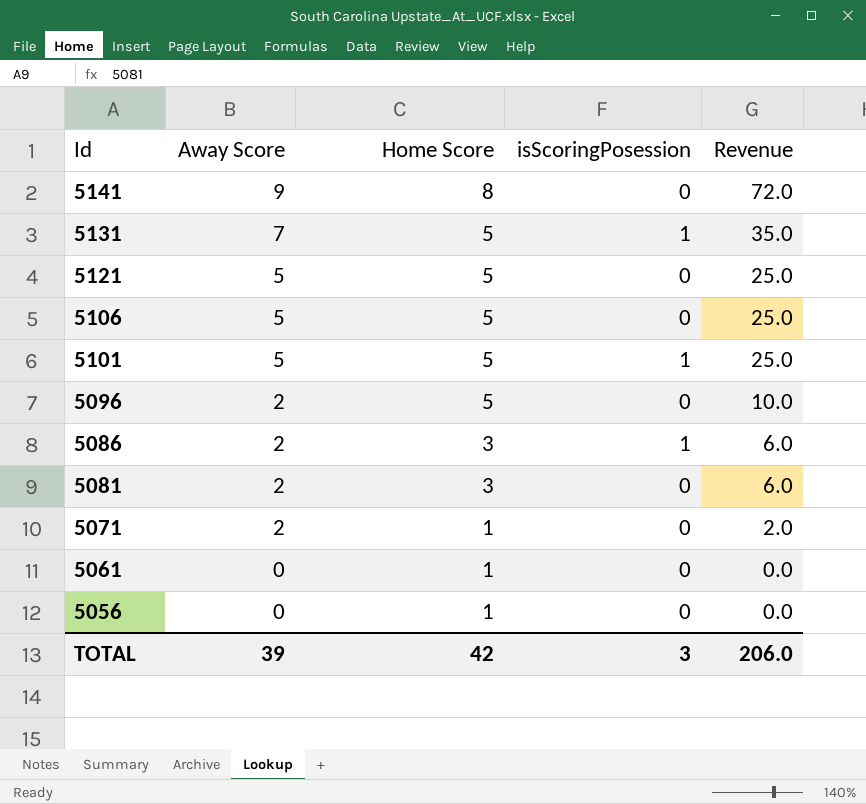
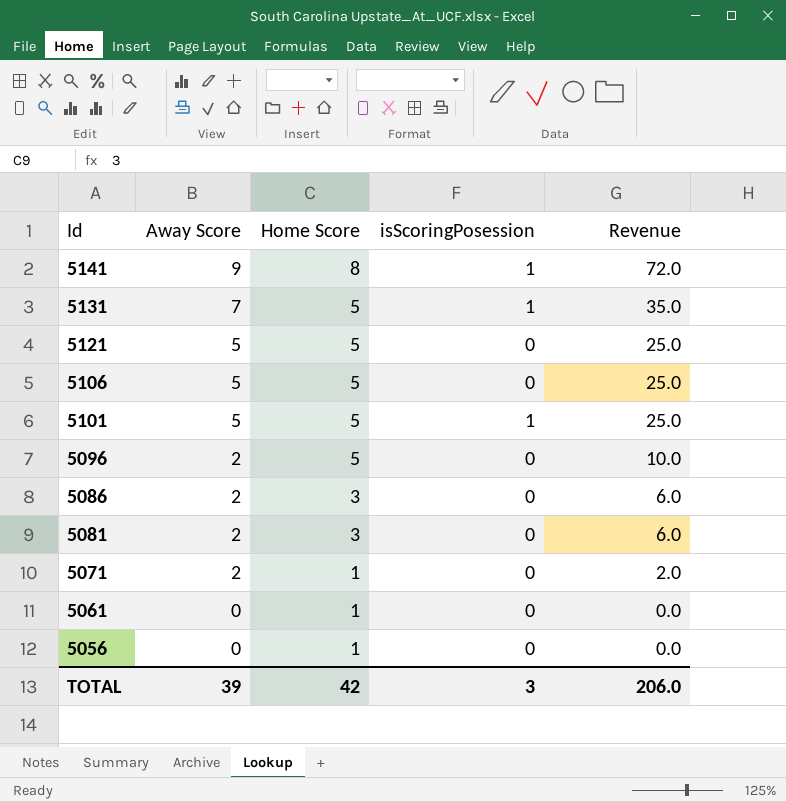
5141 | isScoringPosession: 0 -> 1
5086 | isScoringPosession: 1 -> 0

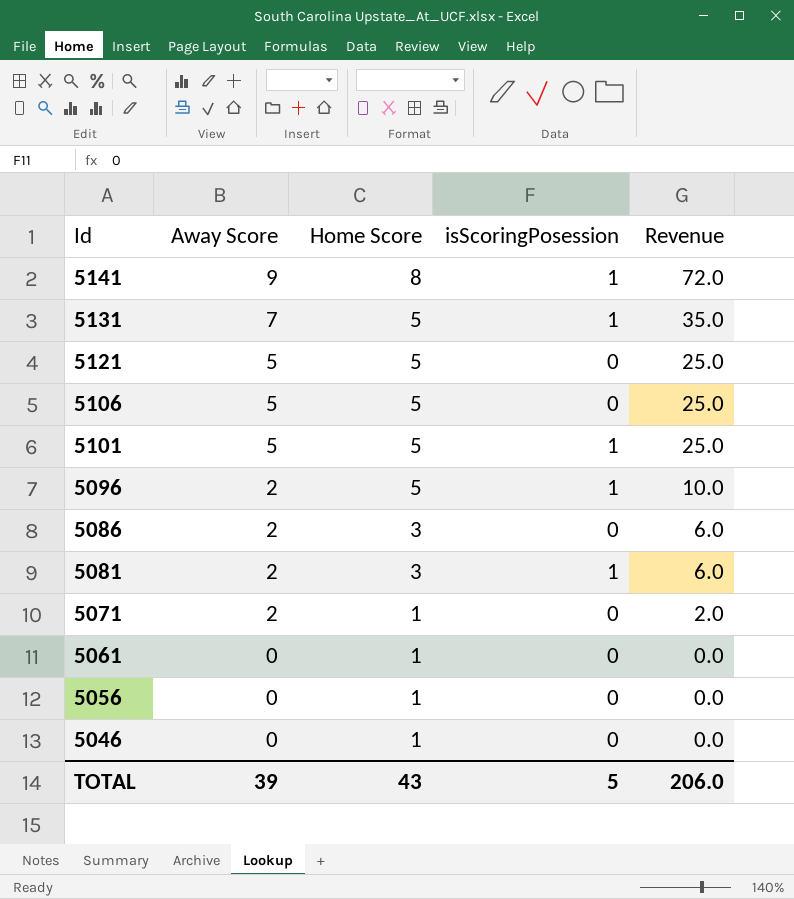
5096 | isScoringPosession: 0 -> 1
5081 | isScoringPosession: 0 -> 1
row 5046: none -> 0 | 1 | 0 | 0.0
TOTAL | Home Score: 42 -> 43
TOTAL | isScoringPosession: 3 -> 5

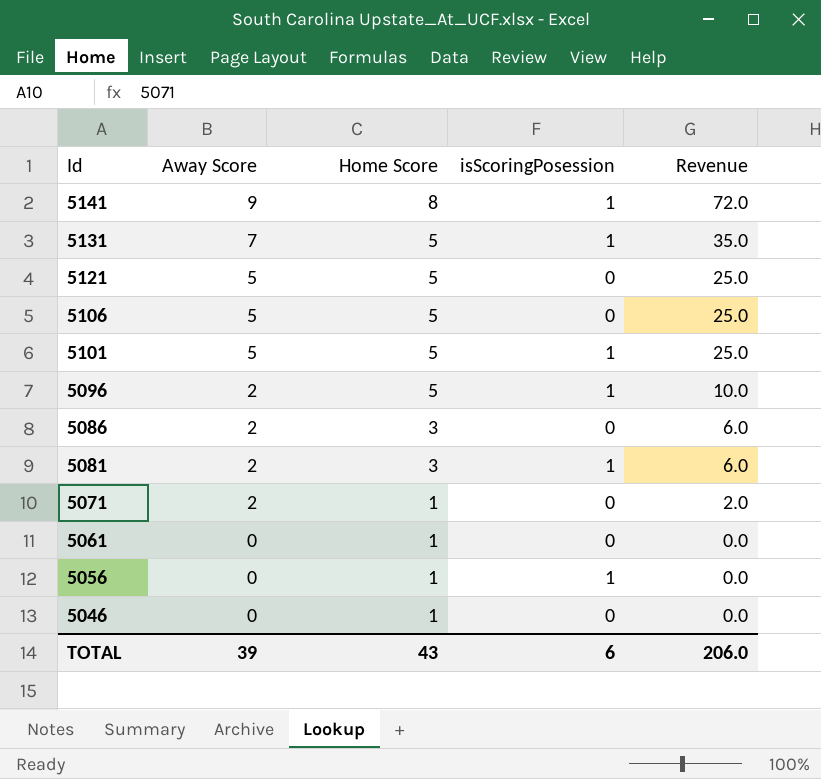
5056 | isScoringPosession: 0 -> 1
TOTAL | isScoringPosession: 5 -> 6

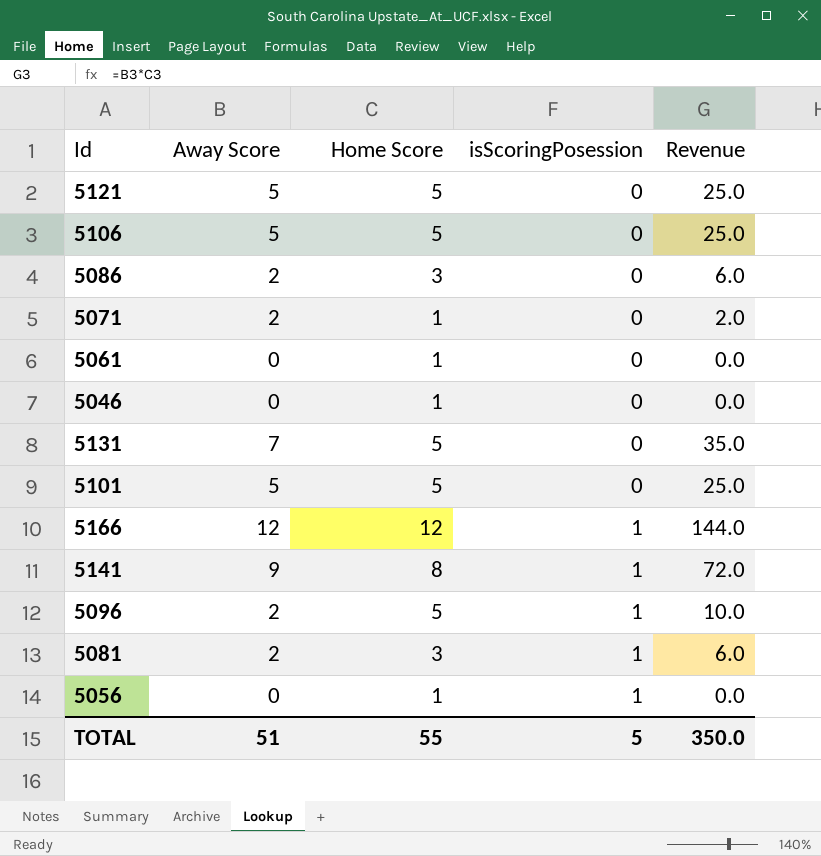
row order: Id descending -> isScoringPosession ascending
5131 | isScoringPosession: 1 -> 0
5101 | isScoringPosession: 1 -> 0
row 5166: none -> 12 | 12 | 1 | 144.0
TOTAL | Away Score: 39 -> 51
TOTAL | Home Score: 43 -> 55
TOTAL | isScoringPosession: 6 -> 5
TOTAL | Revenue: 206.0 -> 350.0

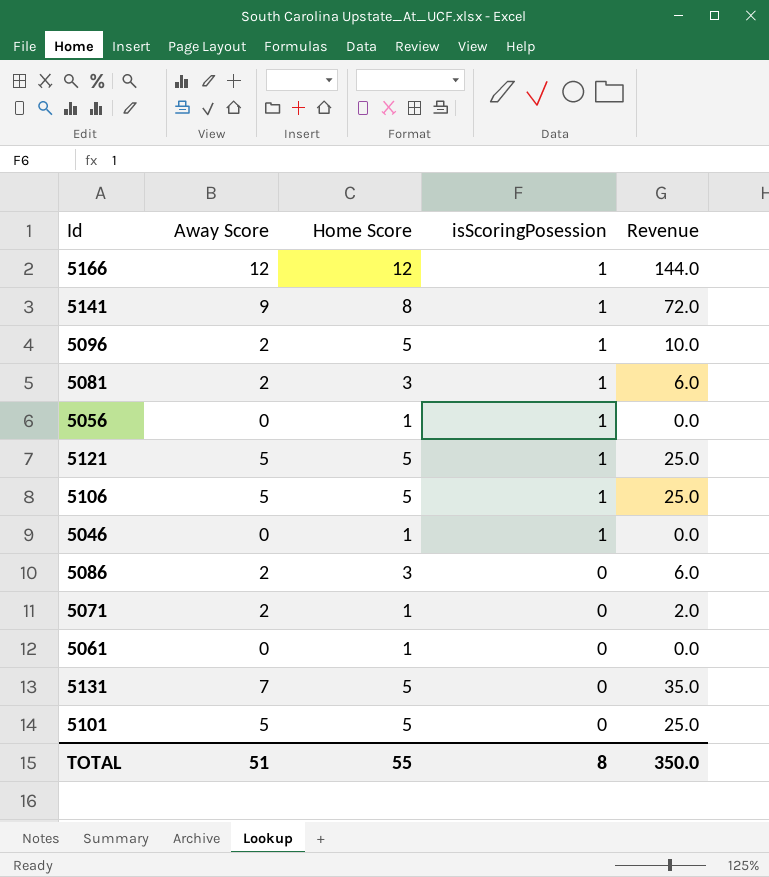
row order: isScoringPosession ascending -> isScoringPosession descending
5121 | isScoringPosession: 0 -> 1
5106 | isScoringPosession: 0 -> 1
5046 | isScoringPosession: 0 -> 1
TOTAL | isScoringPosession: 5 -> 8

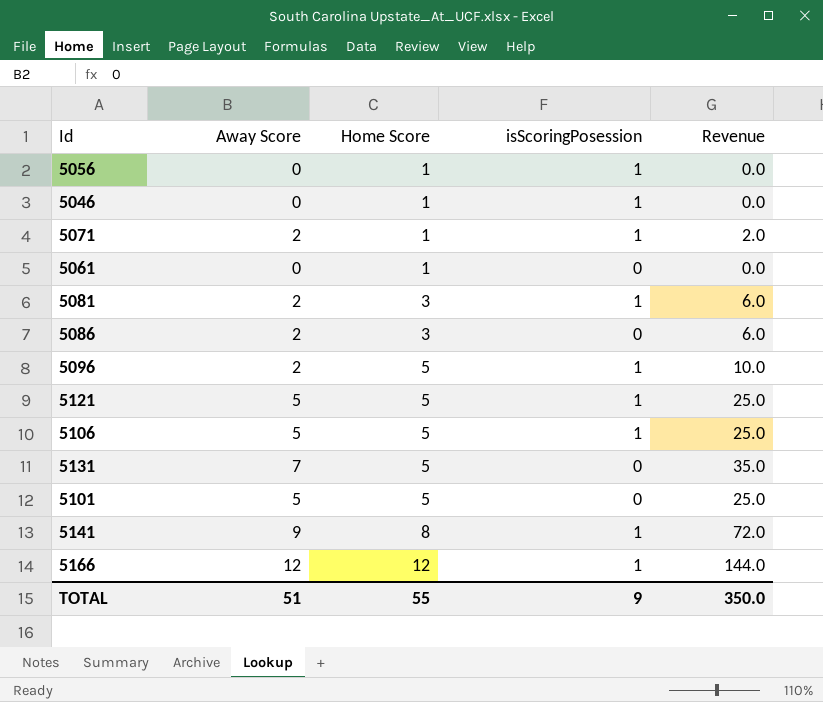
row order: isScoringPosession descending -> Home Score ascending
5071 | isScoringPosession: 0 -> 1
TOTAL | isScoringPosession: 8 -> 9

